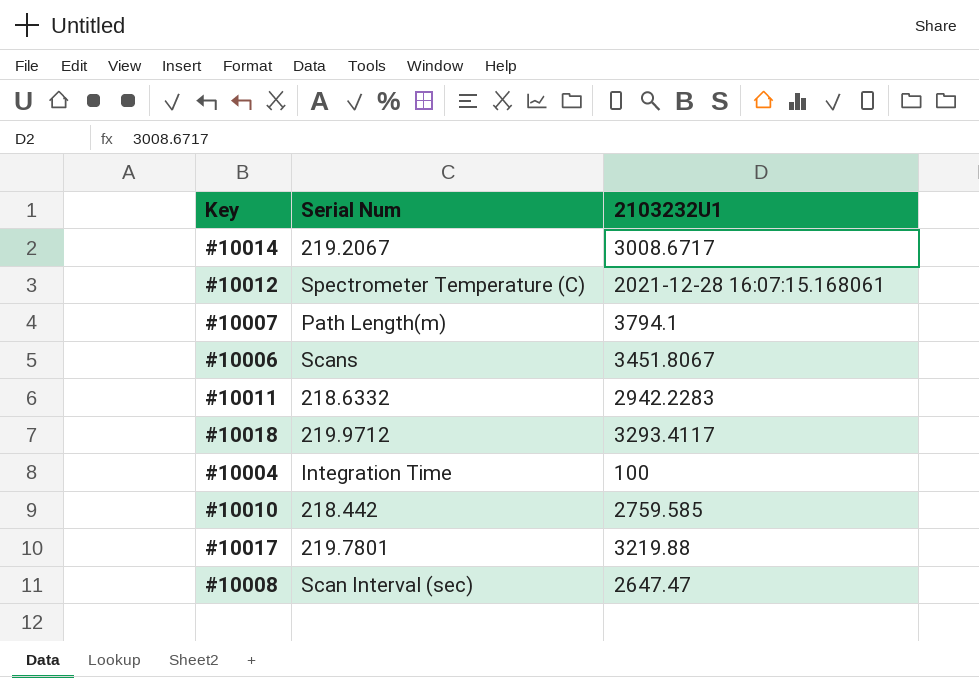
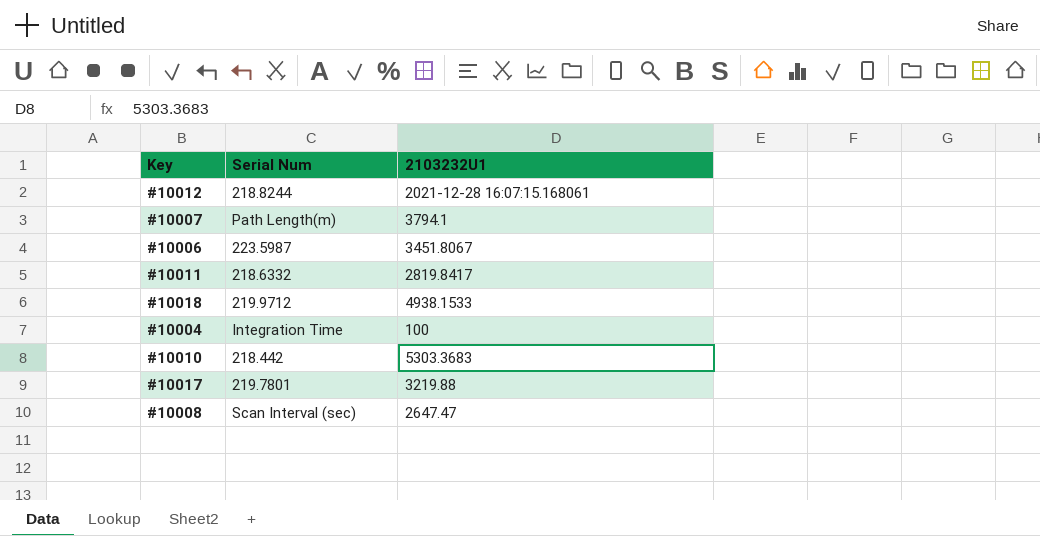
row #10014: 219.2067 | 3008.6717 -> none
#10012 | Serial Num: Spectrometer Temperature (C) -> 218.8244
#10006 | Serial Num: Scans -> 223.5987
#10011 | 2103232U1: 2942.2283 -> 2819.8417
#10018 | 2103232U1: 3293.4117 -> 4938.1533
#10010 | 2103232U1: 2759.585 -> 5303.3683

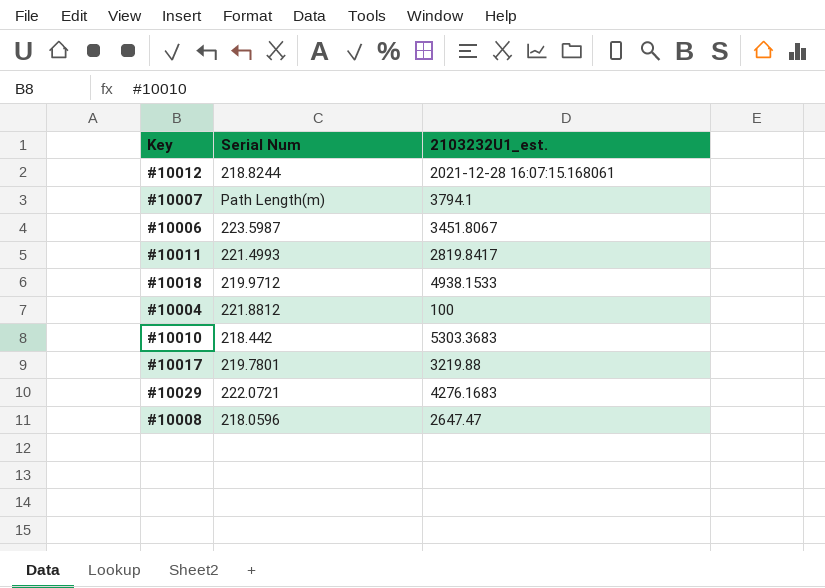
column name: 2103232U1 -> 2103232U1_est.
#10011 | Serial Num: 218.6332 -> 221.4993
#10004 | Serial Num: Integration Time -> 221.8812
row #10029: none -> 222.0721 | 4276.1683
#10008 | Serial Num: Scan Interval (sec) -> 218.0596

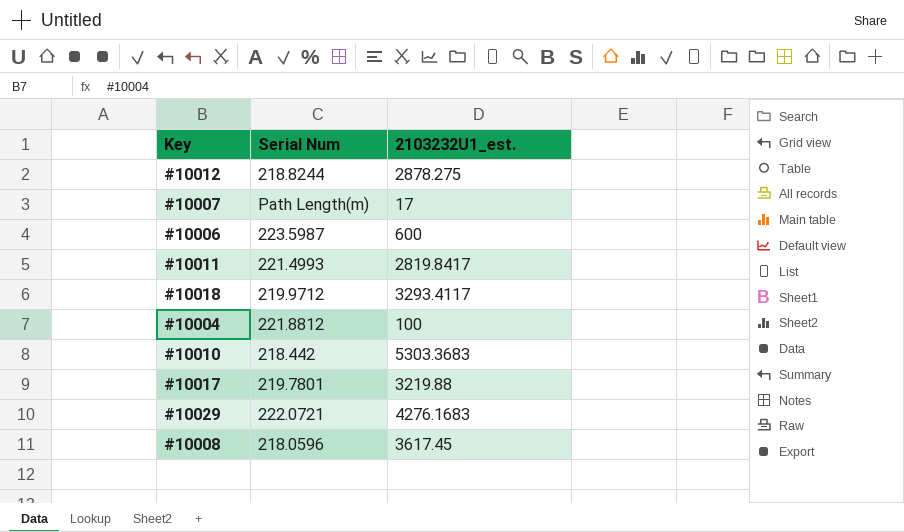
#10012 | 2103232U1_est.: 2021-12-28 16:07:15.168061 -> 2878.275
#10007 | 2103232U1_est.: 3794.1 -> 17
#10006 | 2103232U1_est.: 3451.8067 -> 600
#10018 | 2103232U1_est.: 4938.1533 -> 3293.4117
#10008 | 2103232U1_est.: 2647.47 -> 3617.45

